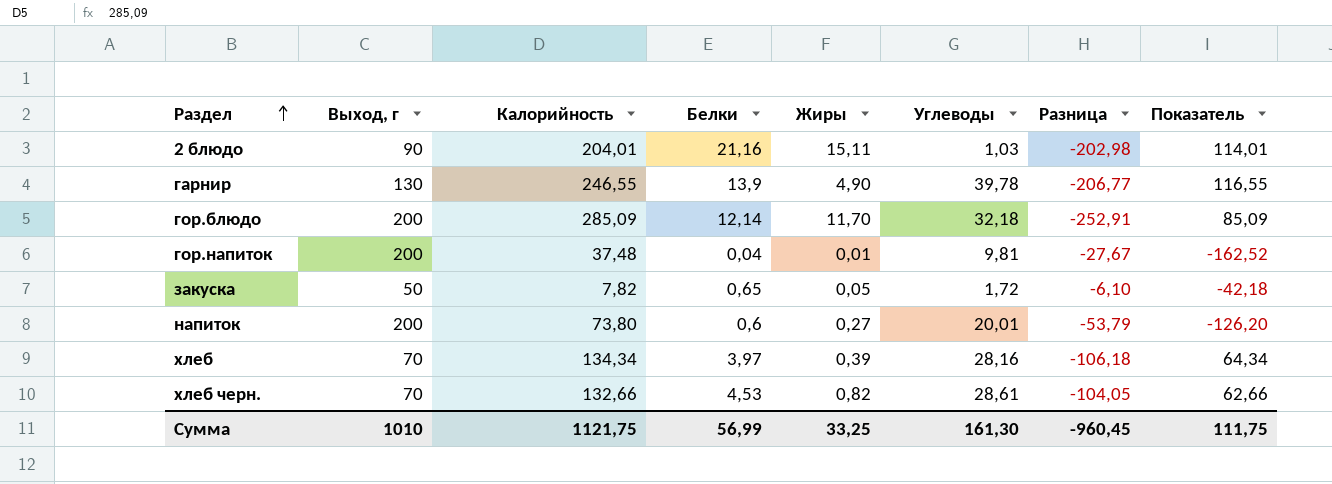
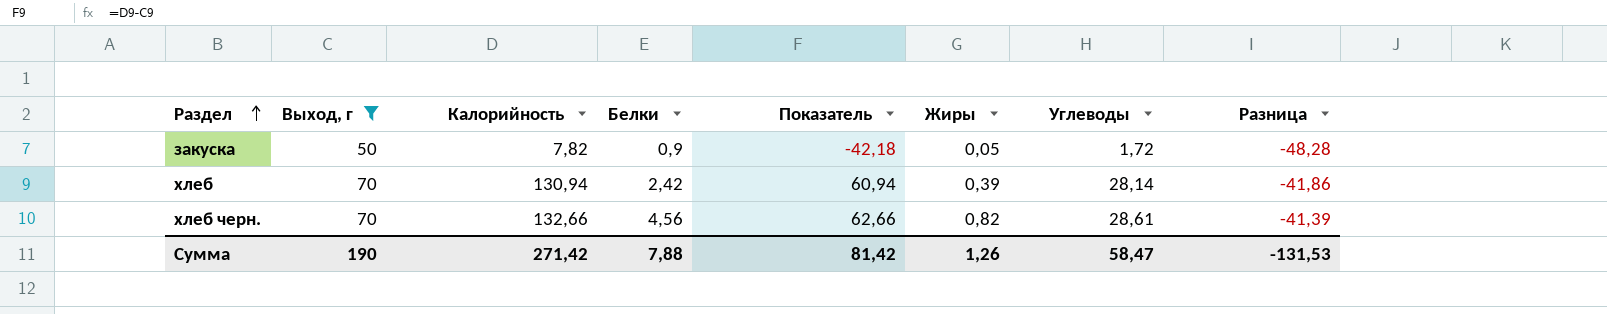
filter: none -> Выход, г <= 70
column Показатель | position: 8 -> 5
column Разница | formula: [Углеводы] - [Калорийность] -> [Углеводы] - [Выход, г]
закуска | Белки: 0,65 -> 0,9
хлеб | Калорийность: 134,34 -> 130,94
хлеб | Белки: 3,97 -> 2,42
хлеб | Показатель: 64,34 -> 60,94
хлеб | Углеводы: 28,16 -> 28,14
хлеб черн. | Белки: 4,53 -> 4,56
Сумма | Выход, г: 1010 -> 190
Сумма | Калорийность: 1121,75 -> 271,42
Сумма | Белки: 56,99 -> 7,88
Сумма | Показатель: 111,75 -> 81,42
Сумма | Жиры: 33,25 -> 1,26
Сумма | Углеводы: 161,30 -> 58,47
Сумма | Разница: -960,45 -> -131,53

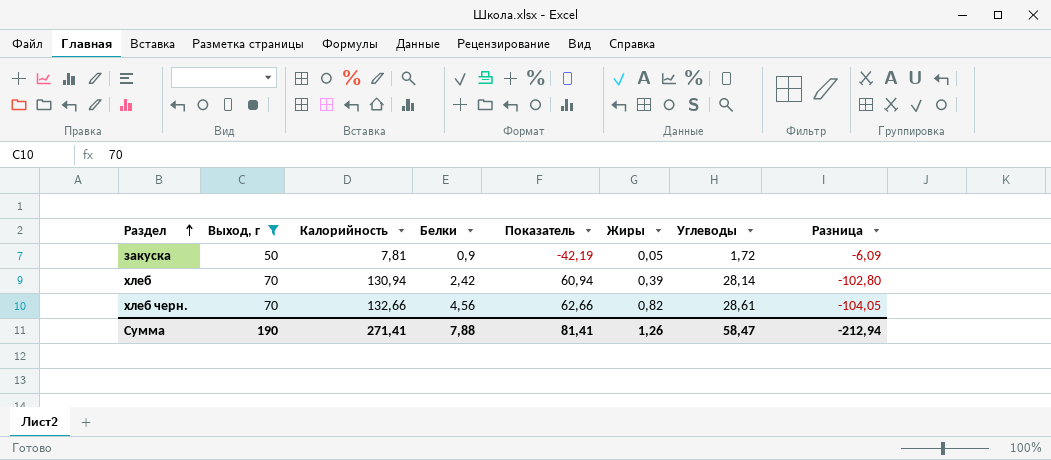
column Разница | formula: [Углеводы] - [Выход, г] -> [Углеводы] - [Калорийность]
закуска | Калорийность: 7,82 -> 7,81
закуска | Показатель: -42,18 -> -42,19
Сумма | Калорийность: 271,42 -> 271,41
Сумма | Показатель: 81,42 -> 81,41
Сумма | Разница: -131,53 -> -212,94

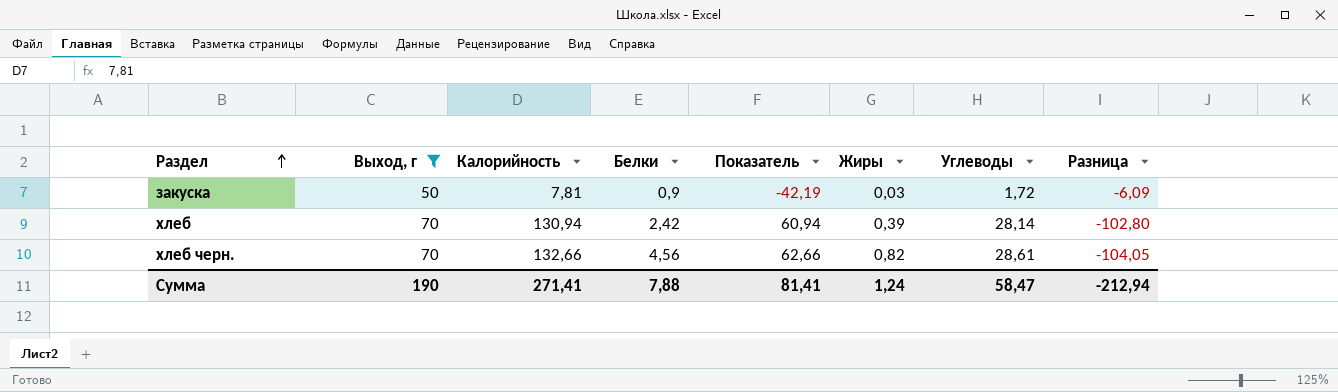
закуска | Жиры: 0,05 -> 0,03
Сумма | Жиры: 1,26 -> 1,24

